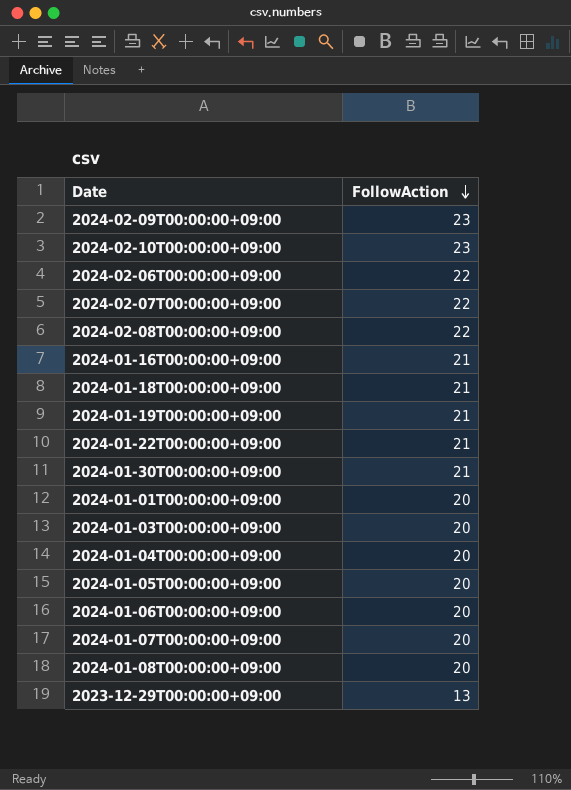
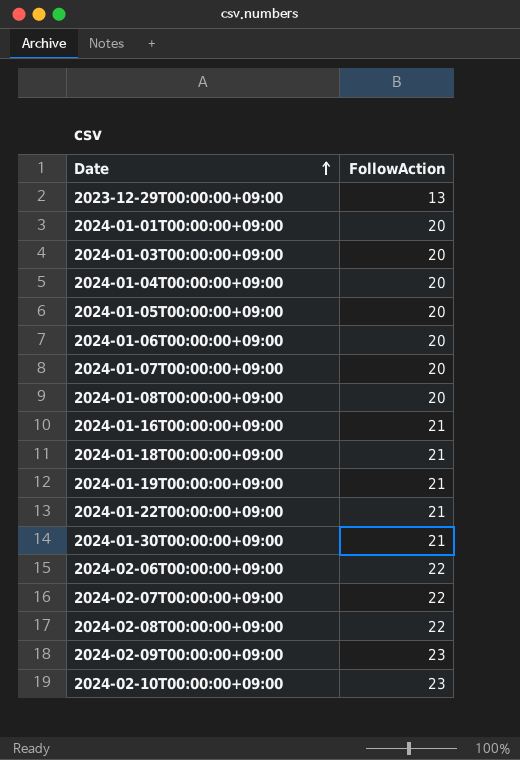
row order: FollowAction descending -> Date ascending

